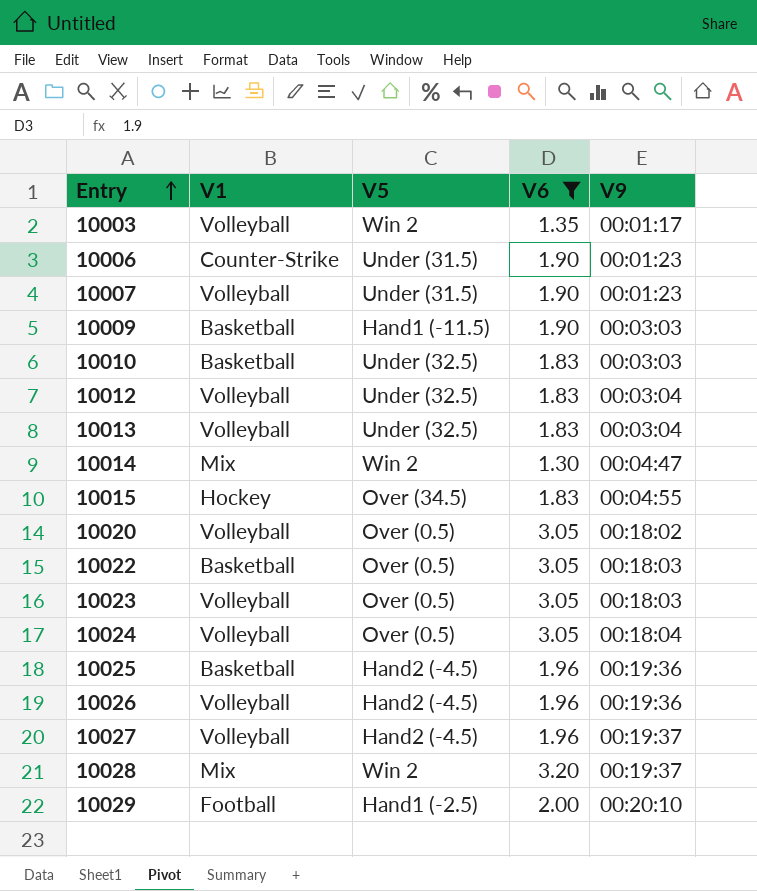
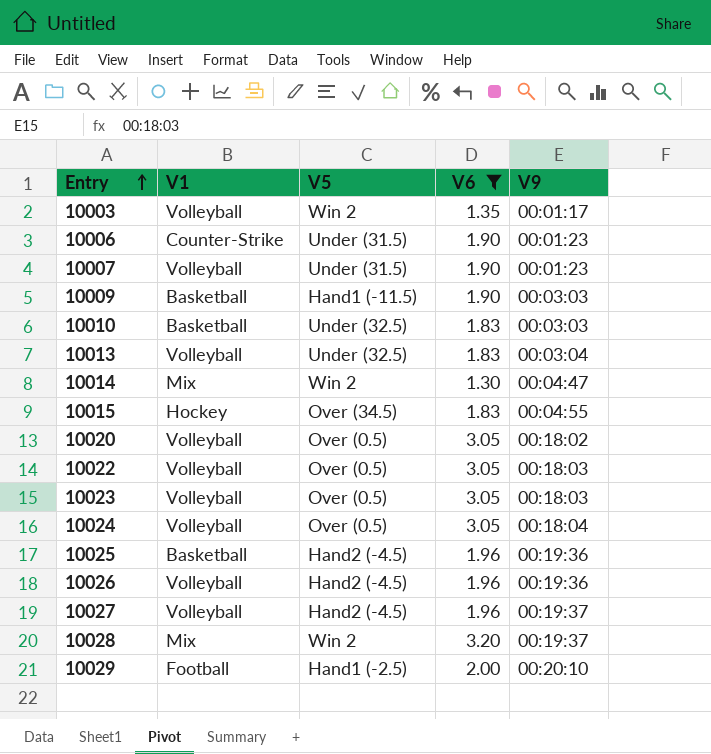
row 10012: Volleyball | Under (32.5) | 1.83 | 00:03:04 -> none
10022 | V1: Basketball -> Volleyball

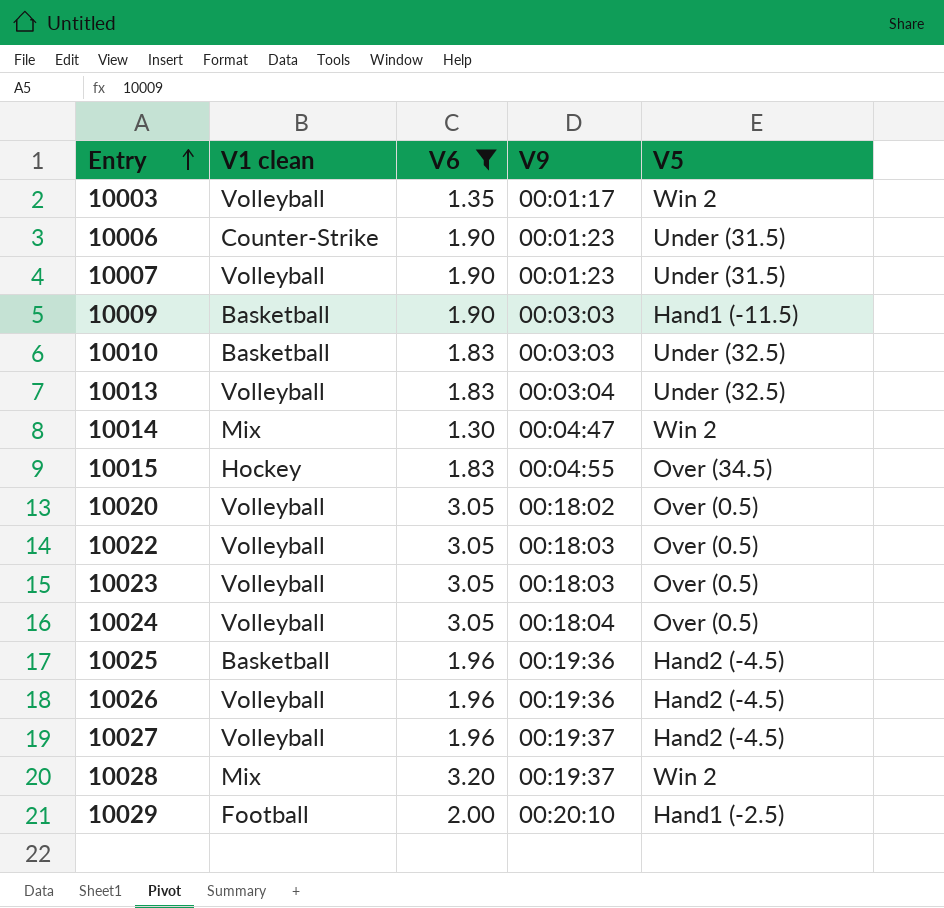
column name: V1 -> V1 clean
column V5 | position: 3 -> 5

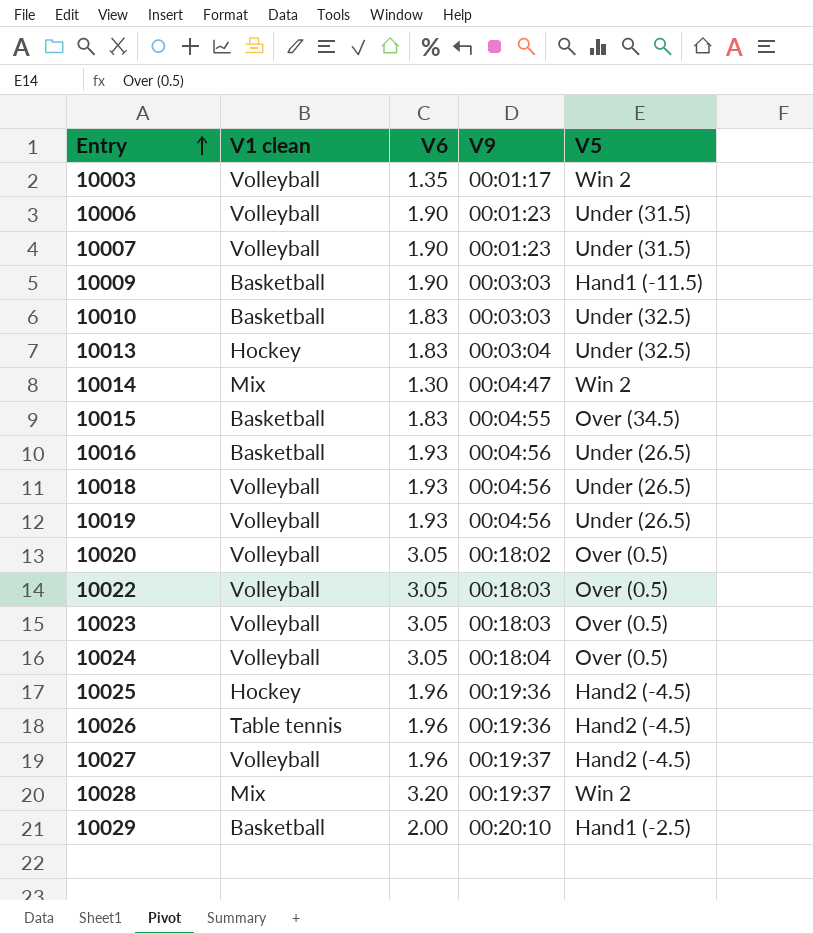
filter: V6 != 1.93 -> none
10006 | V1 clean: Counter-Strike -> Volleyball
10013 | V1 clean: Volleyball -> Hockey
10015 | V1 clean: Hockey -> Basketball
10025 | V1 clean: Basketball -> Hockey
10026 | V1 clean: Volleyball -> Table tennis
10029 | V1 clean: Football -> Basketball

